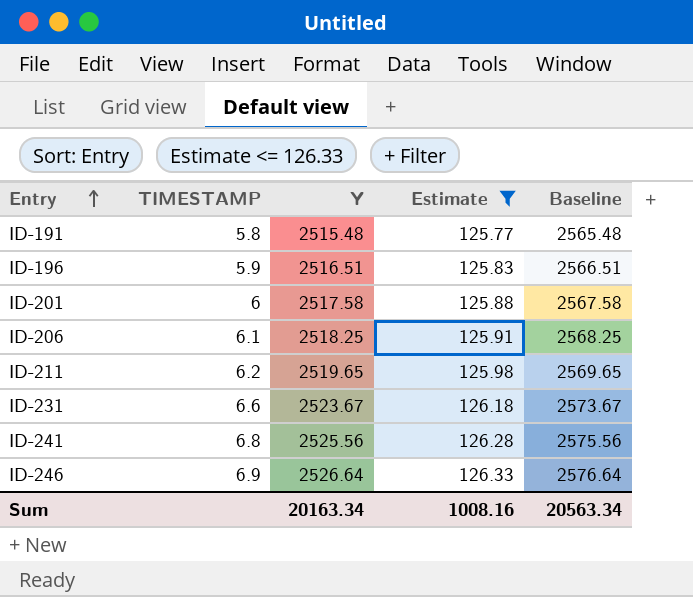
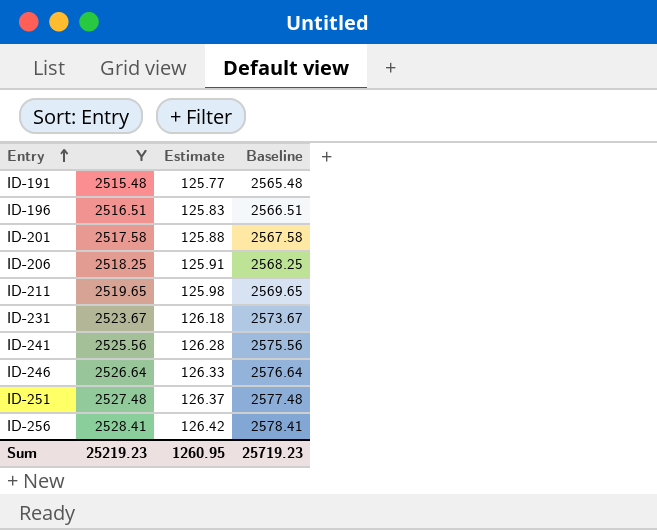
filter: Estimate <= 126.33 -> none
column TIMESTAMP | position: 2 -> none
Sum | Y: 20163.34 -> 25219.23
Sum | Estimate: 1008.16 -> 1260.95
Sum | Baseline: 20563.34 -> 25719.23

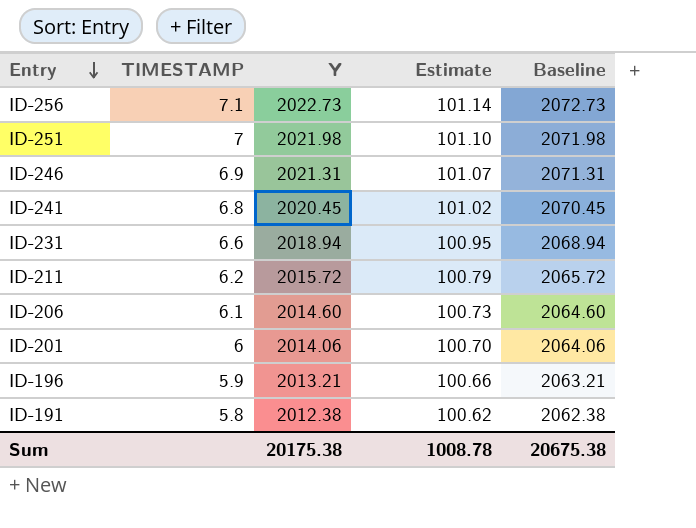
row order: Entry ascending -> Entry descending
column TIMESTAMP | position: none -> 2
ID-256 | Y: 2528.41 -> 2022.73
ID-256 | Estimate: 126.42 -> 101.14
ID-256 | Baseline: 2578.41 -> 2072.73
ID-251 | Y: 2527.48 -> 2021.98
ID-251 | Estimate: 126.37 -> 101.10
ID-251 | Baseline: 2577.48 -> 2071.98
ID-246 | Y: 2526.64 -> 2021.31
ID-246 | Estimate: 126.33 -> 101.07
ID-246 | Baseline: 2576.64 -> 2071.31
ID-241 | Y: 2525.56 -> 2020.45
ID-241 | Estimate: 126.28 -> 101.02
ID-241 | Baseline: 2575.56 -> 2070.45
ID-231 | Y: 2523.67 -> 2018.94
ID-231 | Estimate: 126.18 -> 100.95
ID-231 | Baseline: 2573.67 -> 2068.94
ID-211 | Y: 2519.65 -> 2015.72
ID-211 | Estimate: 125.98 -> 100.79
ID-211 | Baseline: 2569.65 -> 2065.72
ID-206 | Y: 2518.25 -> 2014.60
ID-206 | Estimate: 125.91 -> 100.73
ID-206 | Baseline: 2568.25 -> 2064.60
ID-201 | Y: 2517.58 -> 2014.06
ID-201 | Estimate: 125.88 -> 100.70
ID-201 | Baseline: 2567.58 -> 2064.06
ID-196 | Y: 2516.51 -> 2013.21
ID-196 | Estimate: 125.83 -> 100.66
ID-196 | Baseline: 2566.51 -> 2063.21
ID-191 | Y: 2515.48 -> 2012.38
ID-191 | Estimate: 125.77 -> 100.62
ID-191 | Baseline: 2565.48 -> 2062.38
Sum | Y: 25219.23 -> 20175.38
Sum | Estimate: 1260.95 -> 1008.78
Sum | Baseline: 25719.23 -> 20675.38

